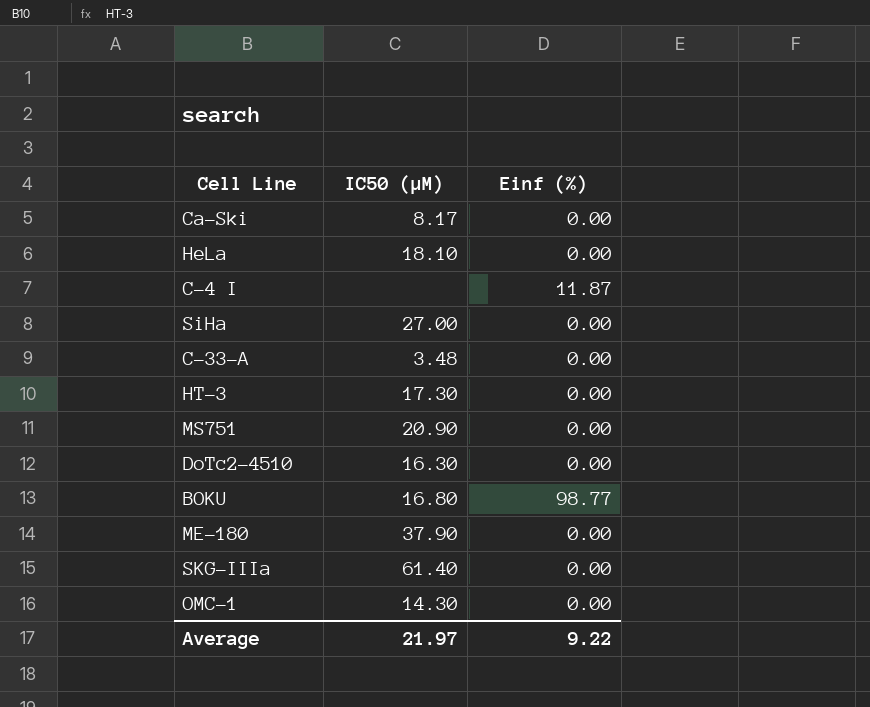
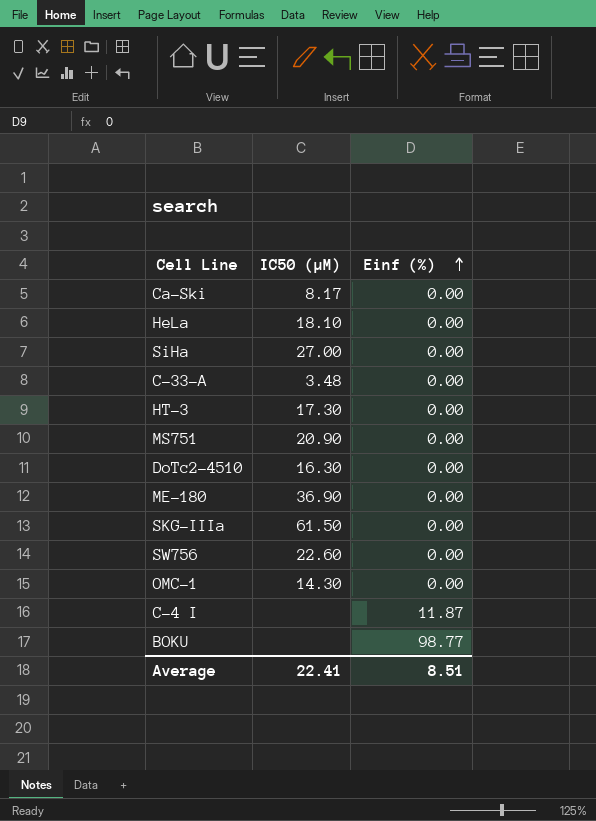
row order: none -> Einf (%) ascending
ME-180 | IC50 (µM): 37.90 -> 36.90
SKG-IIIa | IC50 (µM): 61.40 -> 61.50
row SW756: none -> 22.60 | 0.00
BOKU | IC50 (µM): 16.80 -> none
Average | IC50 (µM): 21.97 -> 22.41
Average | Einf (%): 9.22 -> 8.51

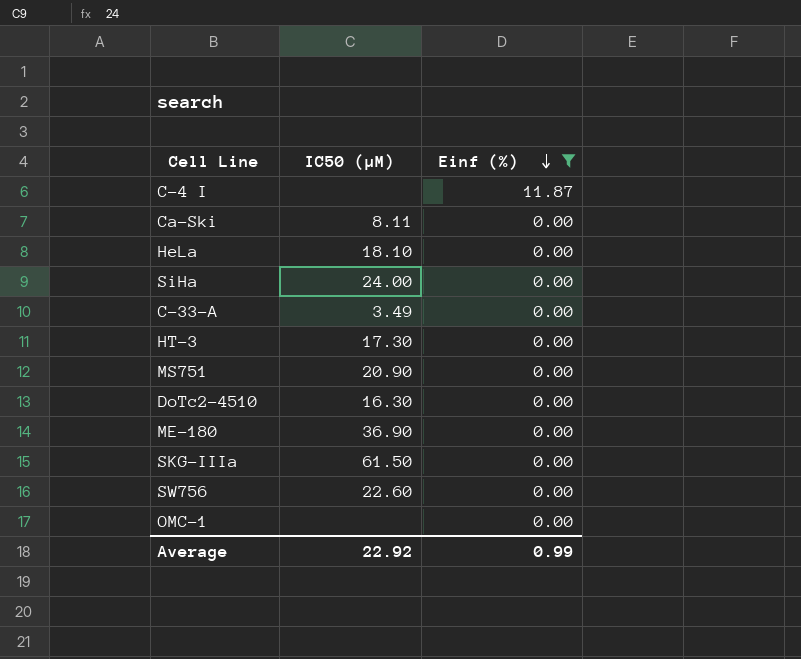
filter: none -> Einf (%) != 98.77
row order: Einf (%) ascending -> Einf (%) descending
Ca-Ski | IC50 (µM): 8.17 -> 8.11
SiHa | IC50 (µM): 27.00 -> 24.00
C-33-A | IC50 (µM): 3.48 -> 3.49
OMC-1 | IC50 (µM): 14.30 -> none
Average | IC50 (µM): 22.41 -> 22.92
Average | Einf (%): 8.51 -> 0.99

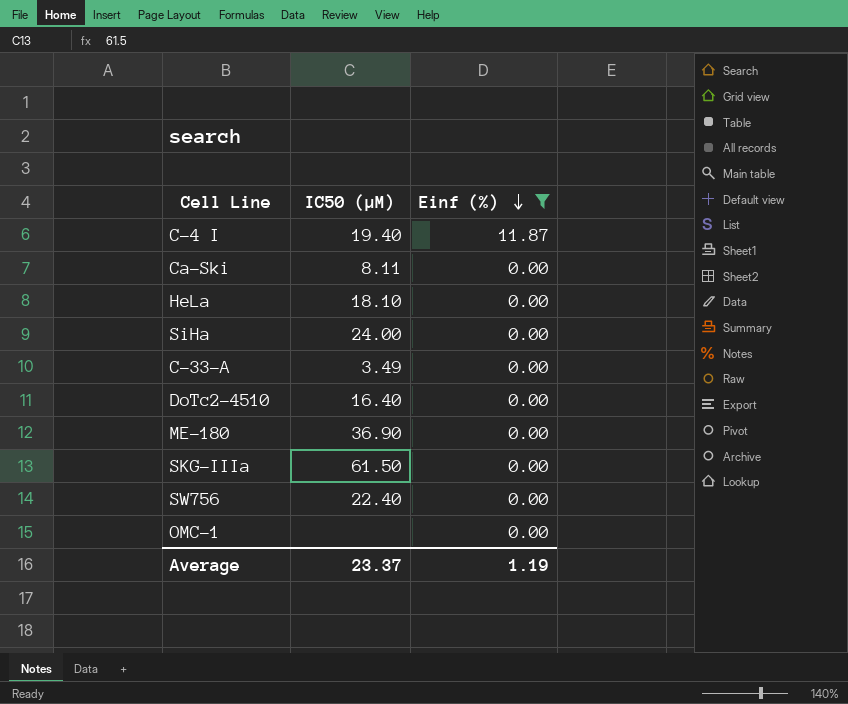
row HT-3: 17.30 | 0.00 -> none
row MS751: 20.90 | 0.00 -> none
C-4 I | IC50 (µM): none -> 19.40
DoTc2-4510 | IC50 (µM): 16.30 -> 16.40
SW756 | IC50 (µM): 22.60 -> 22.40
Average | IC50 (µM): 22.92 -> 23.37
Average | Einf (%): 0.99 -> 1.19

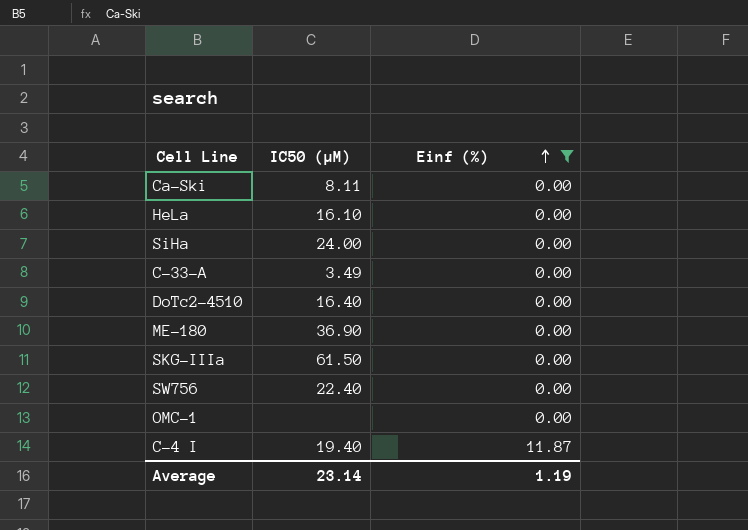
row order: Einf (%) descending -> Einf (%) ascending
HeLa | IC50 (µM): 18.10 -> 16.10
Average | IC50 (µM): 23.37 -> 23.14

